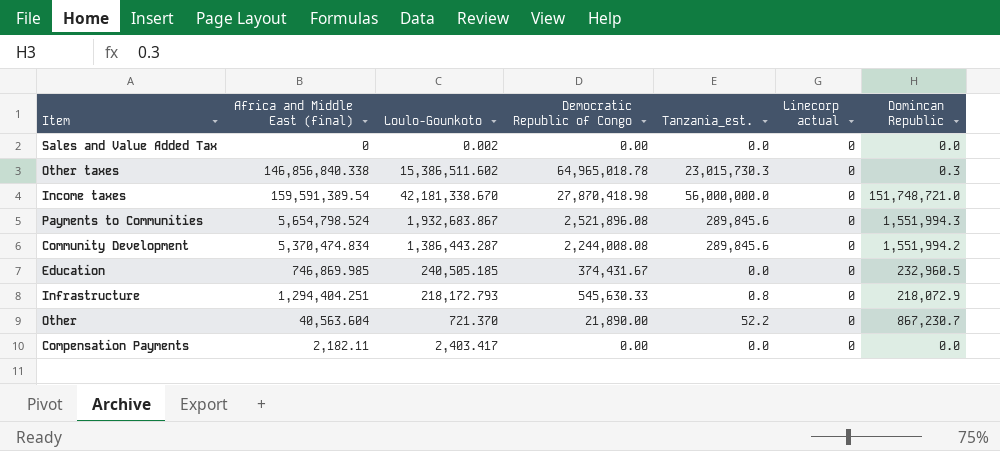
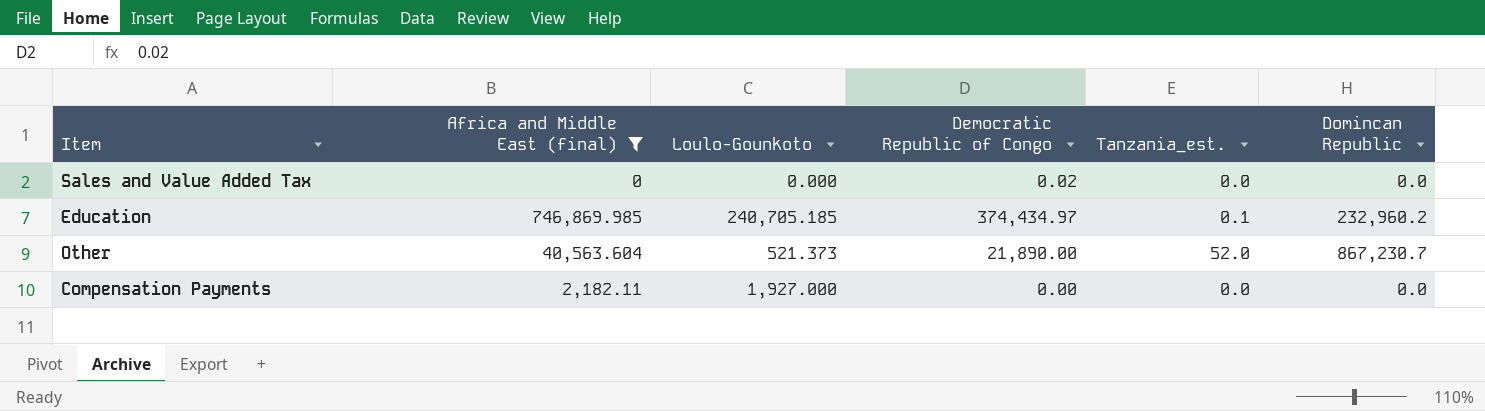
filter: none -> Africa and Middle East (final) <= 746,869.985
column Linecorp actual | position: 6 -> none
Sales and Value Added Tax | Loulo-Gounkoto: 0.002 -> 0.000
Sales and Value Added Tax | Democratic Republic of Congo: 0.00 -> 0.02
Education | Loulo-Gounkoto: 240,505.185 -> 240,705.185
Education | Democratic Republic of Congo: 374,431.67 -> 374,434.97
Education | Tanzania_est.: 0.0 -> 0.1
Education | Domincan Republic: 232,960.5 -> 232,960.2
Other | Loulo-Gounkoto: 721.370 -> 521.373
Other | Tanzania_est.: 52.2 -> 52.0
Compensation Payments | Loulo-Gounkoto: 2,403.417 -> 1,927.000

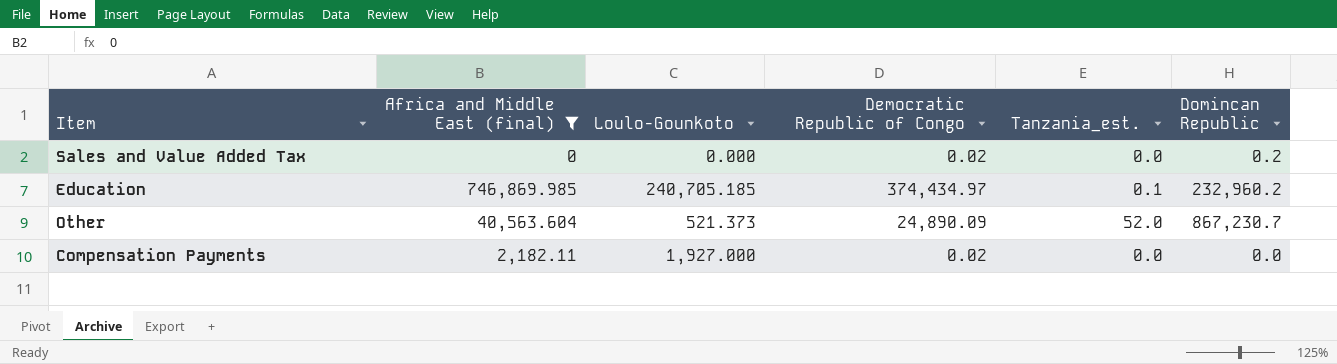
Sales and Value Added Tax | Domincan Republic: 0.0 -> 0.2
Other | Democratic Republic of Congo: 21,890.00 -> 24,890.09
Compensation Payments | Democratic Republic of Congo: 0.00 -> 0.02

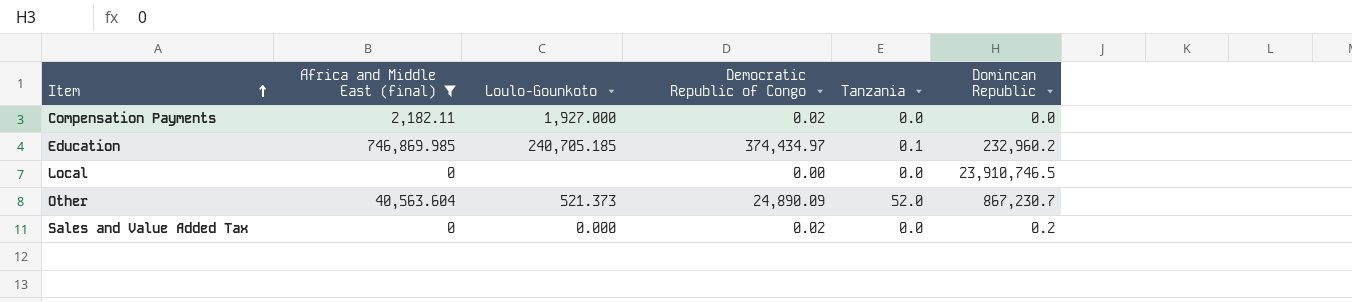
row order: none -> Item ascending
column name: Tanzania_est. -> Tanzania
row Local: none -> 0 | none | 0.00 | 0.0 | 23,910,746.5

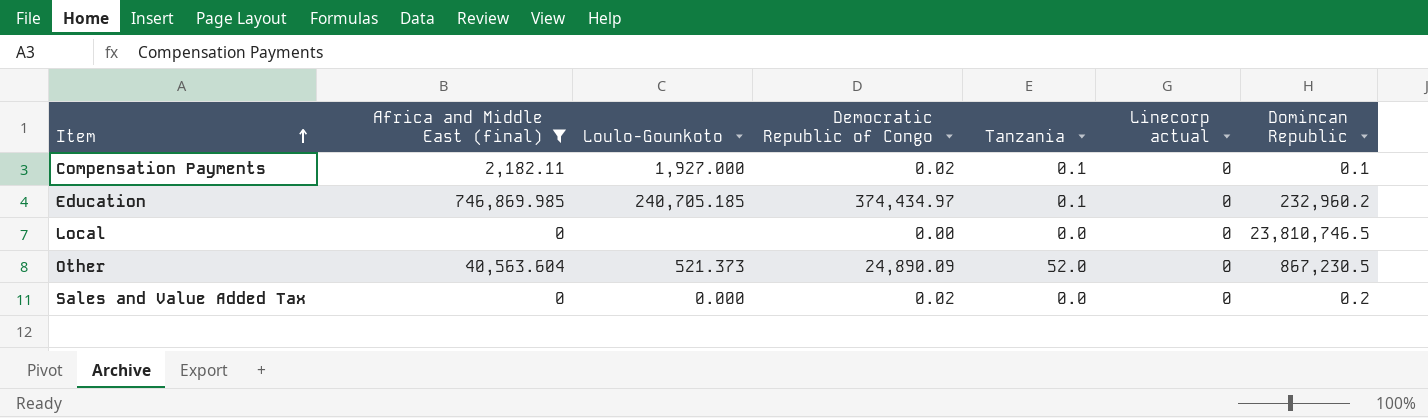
column Linecorp actual | position: none -> 6
Compensation Payments | Tanzania: 0.0 -> 0.1
Compensation Payments | Domincan Republic: 0.0 -> 0.1
Local | Domincan Republic: 23,910,746.5 -> 23,810,746.5
Other | Domincan Republic: 867,230.7 -> 867,230.5

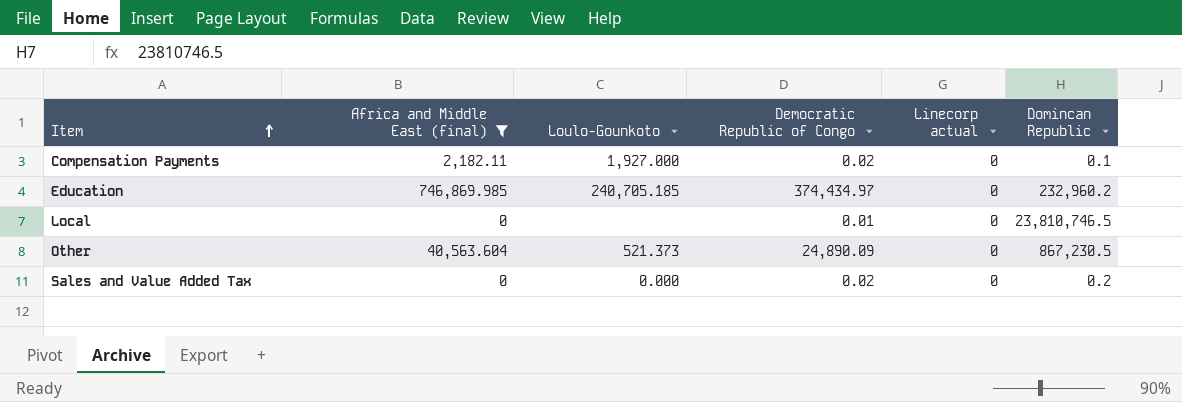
column Tanzania | position: 5 -> none
Local | Democratic Republic of Congo: 0.00 -> 0.01

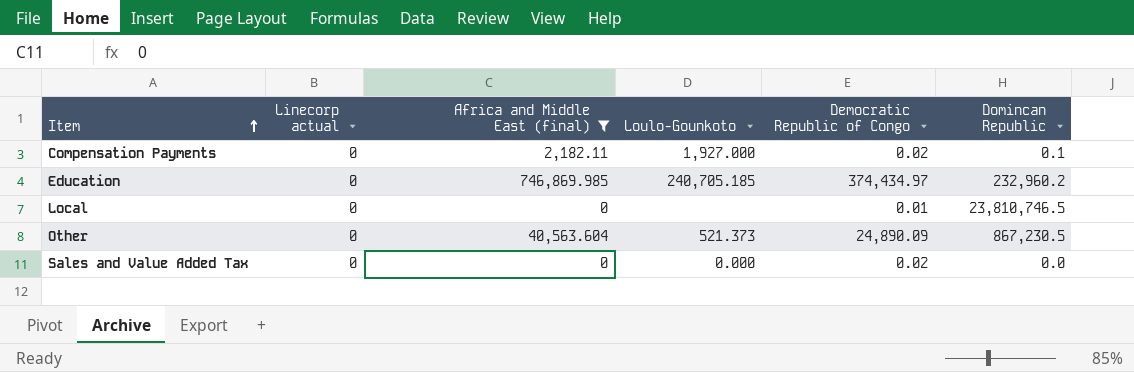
column Linecorp actual | position: 5 -> 2
Sales and Value Added Tax | Domincan Republic: 0.2 -> 0.0

